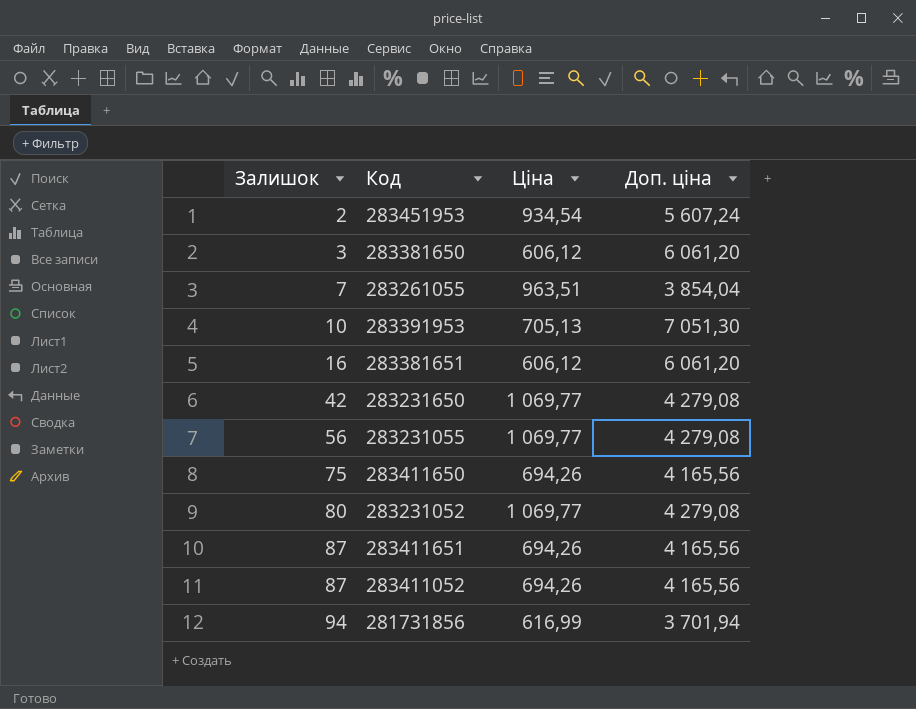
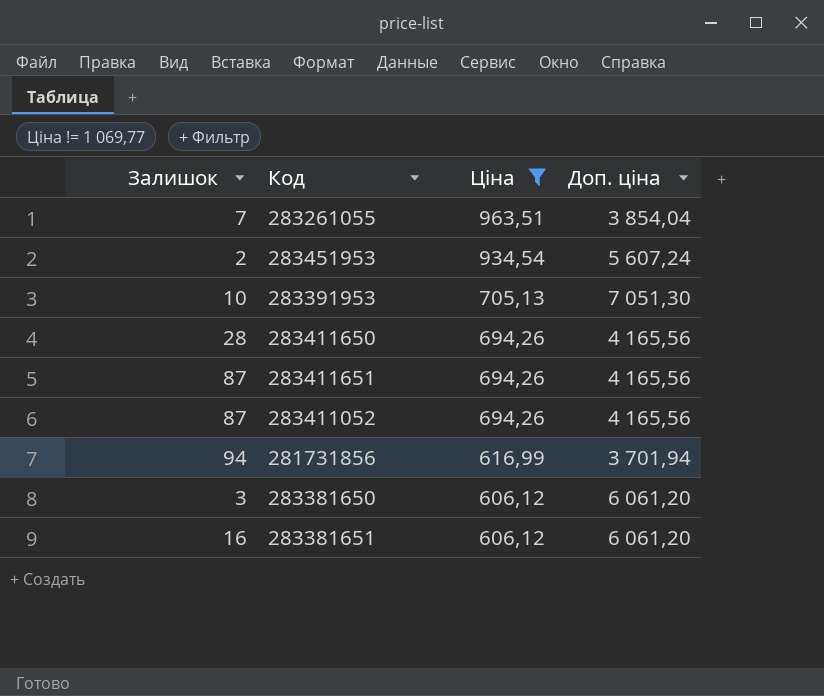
filter: none -> Ціна != 1 069,77
row order: Залишок ascending -> Ціна descending
283411650 | Залишок: 75 -> 28

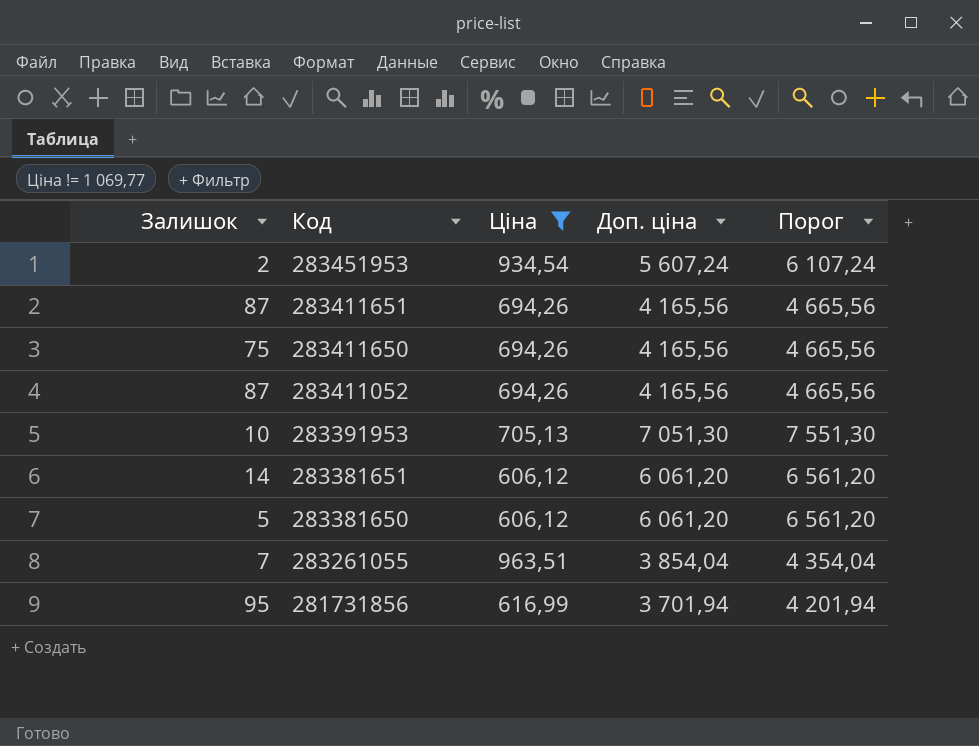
row order: Ціна descending -> Код descending
column Порог | formula: none -> [Доп. ціна] + 500
283411650 | Залишок: 28 -> 75
283381651 | Залишок: 16 -> 14
283381650 | Залишок: 3 -> 5
281731856 | Залишок: 94 -> 95

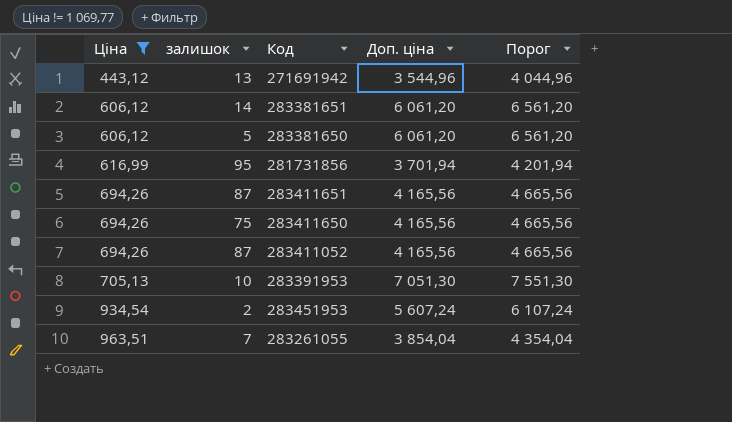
row order: Код descending -> Ціна ascending
column Ціна | position: 3 -> 1
column name: Залишок -> залишок
row 271691942: none -> 443,12 | 13 | 3 544,96 | 4 044,96

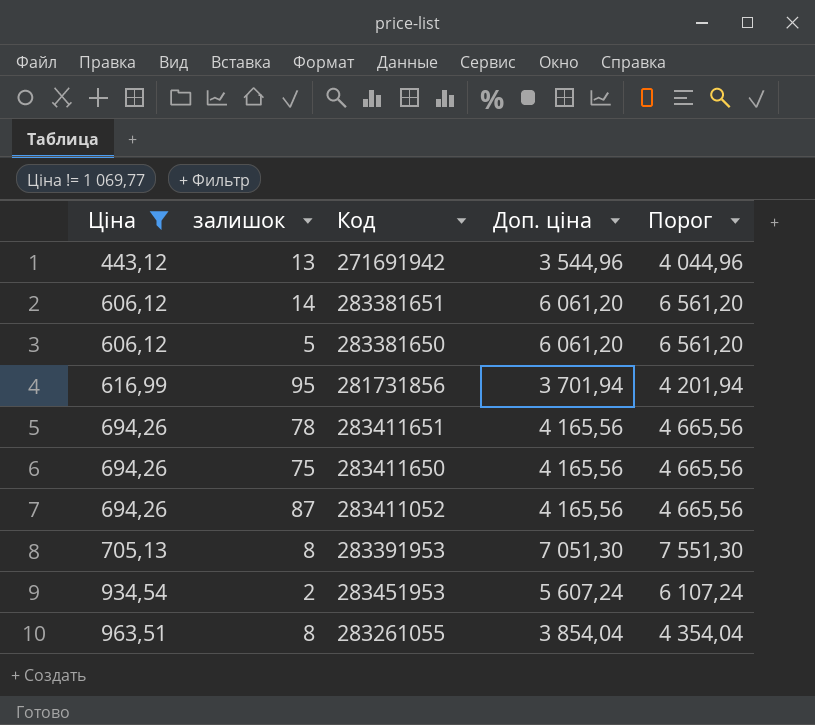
283411651 | залишок: 87 -> 78
283391953 | залишок: 10 -> 8
283261055 | залишок: 7 -> 8

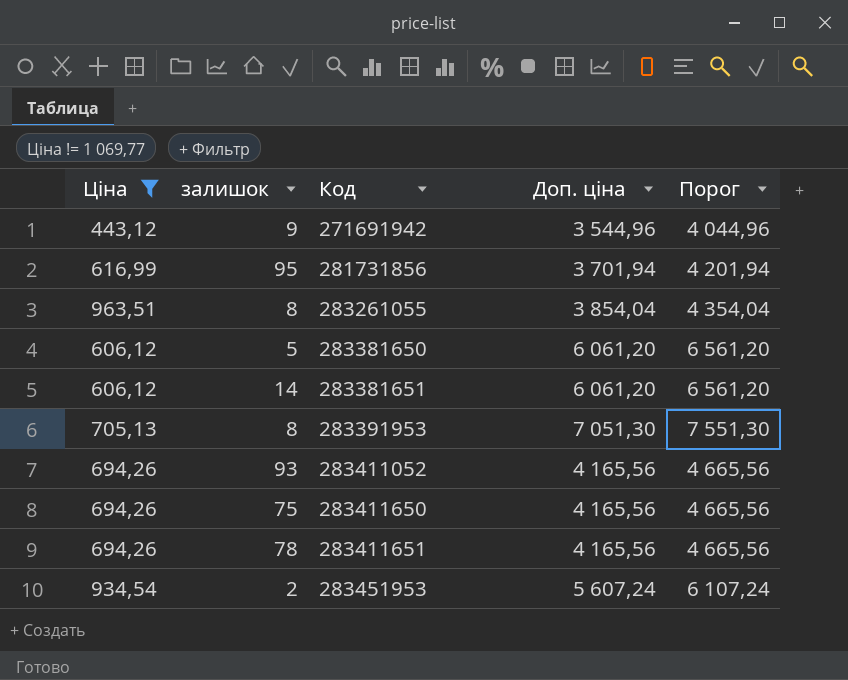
row order: Ціна ascending -> Код ascending
271691942 | залишок: 13 -> 9
283411052 | залишок: 87 -> 93

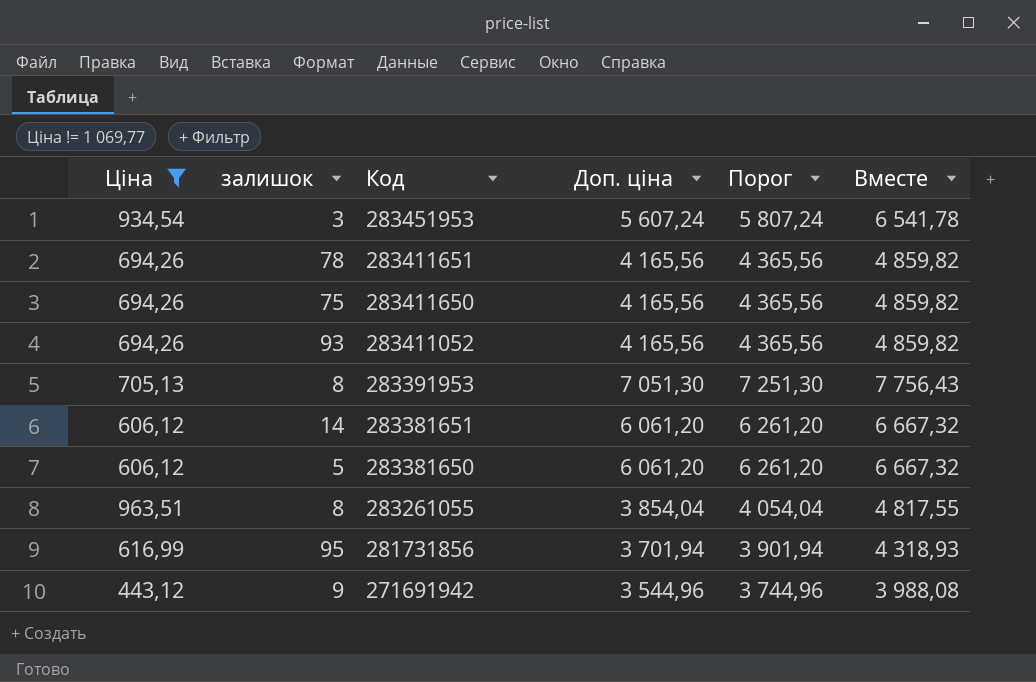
row order: Код ascending -> Код descending
column Порог | formula: [Доп. ціна] + 500 -> [Доп. ціна] + 200
column Вместе | formula: none -> [Ціна] + [Доп. ціна]
283451953 | залишок: 2 -> 3

